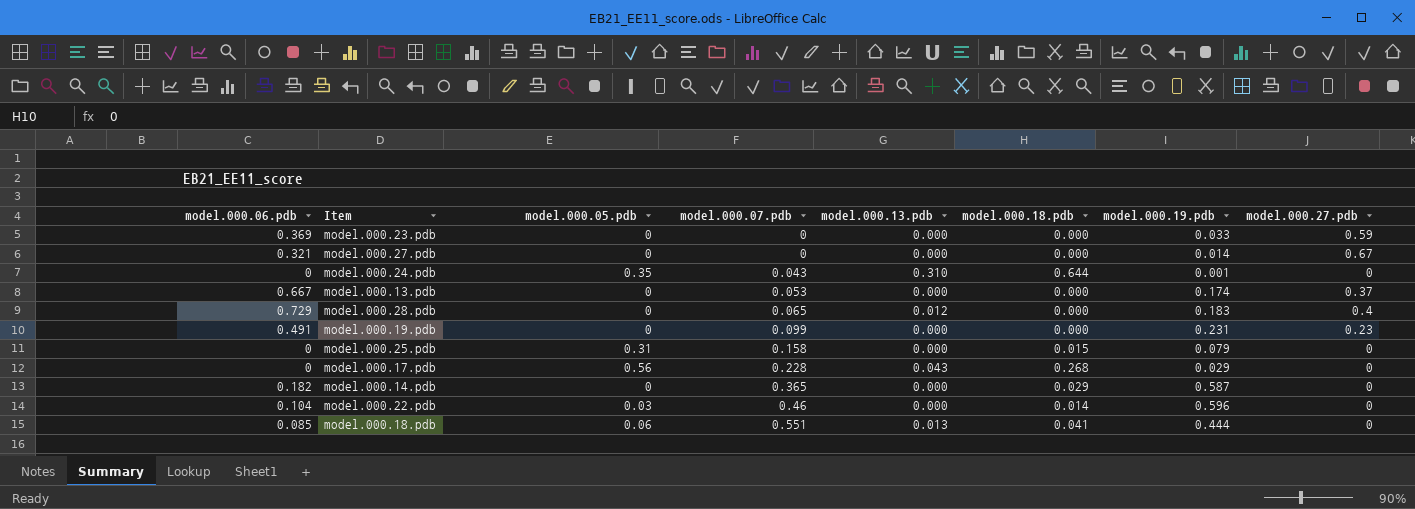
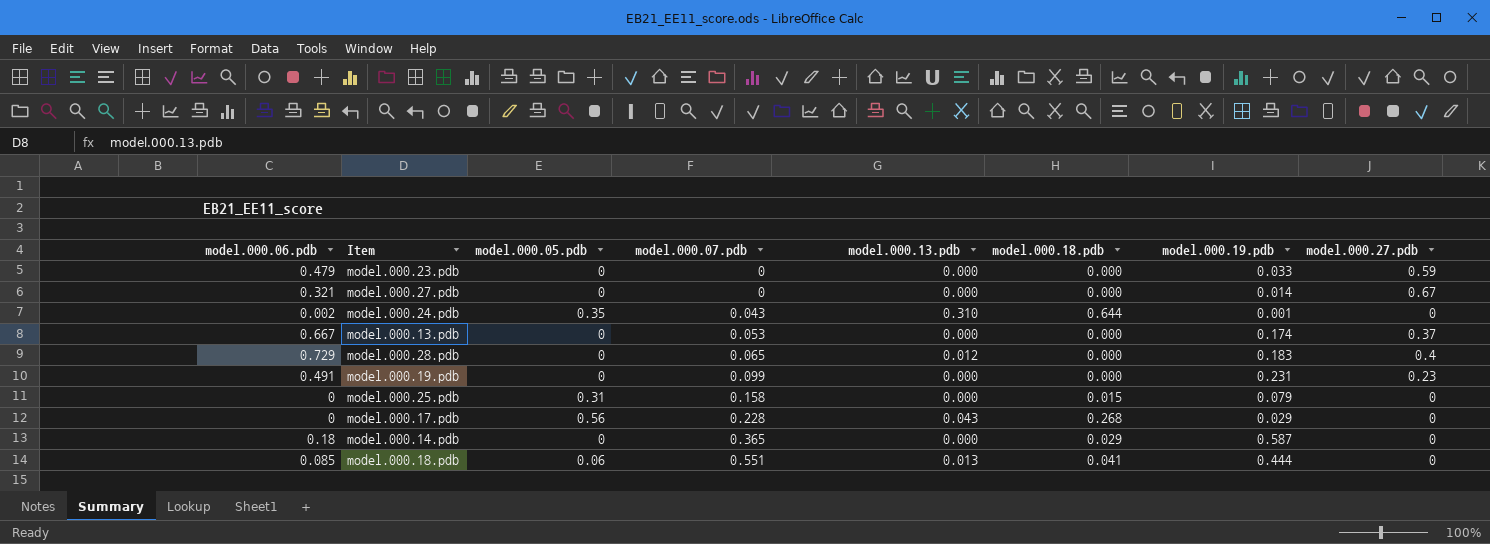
row model.000.22.pdb: 0.104 | 0.03 | 0.46 | 0.000 | 0.014 | 0.596 | 0 -> none
model.000.23.pdb | model.000.06.pdb: 0.369 -> 0.479
model.000.24.pdb | model.000.06.pdb: 0 -> 0.002
model.000.14.pdb | model.000.06.pdb: 0.182 -> 0.18

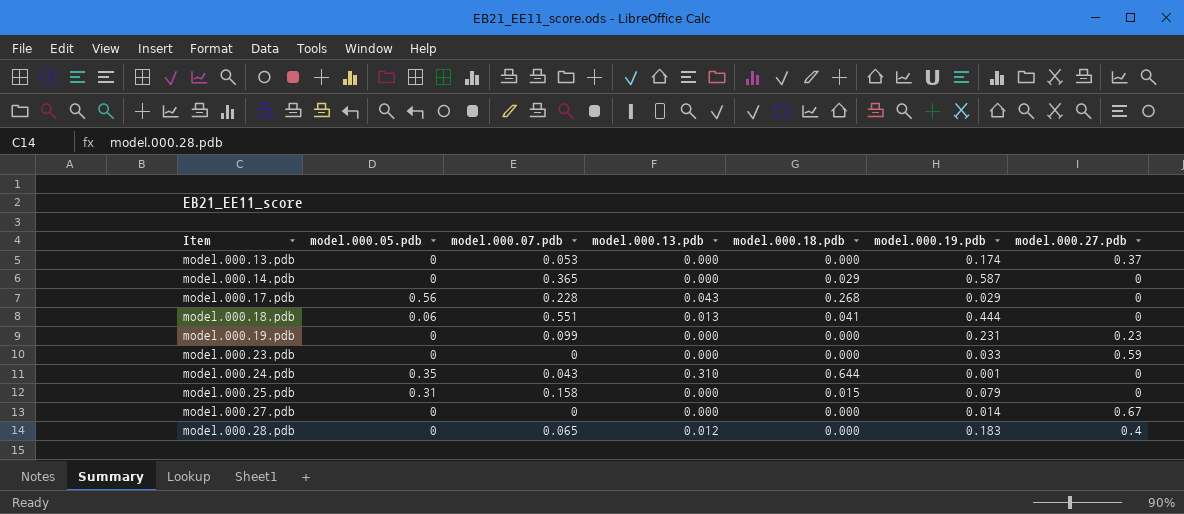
row order: model.000.07.pdb ascending -> Item ascending
column model.000.06.pdb | position: 1 -> none

